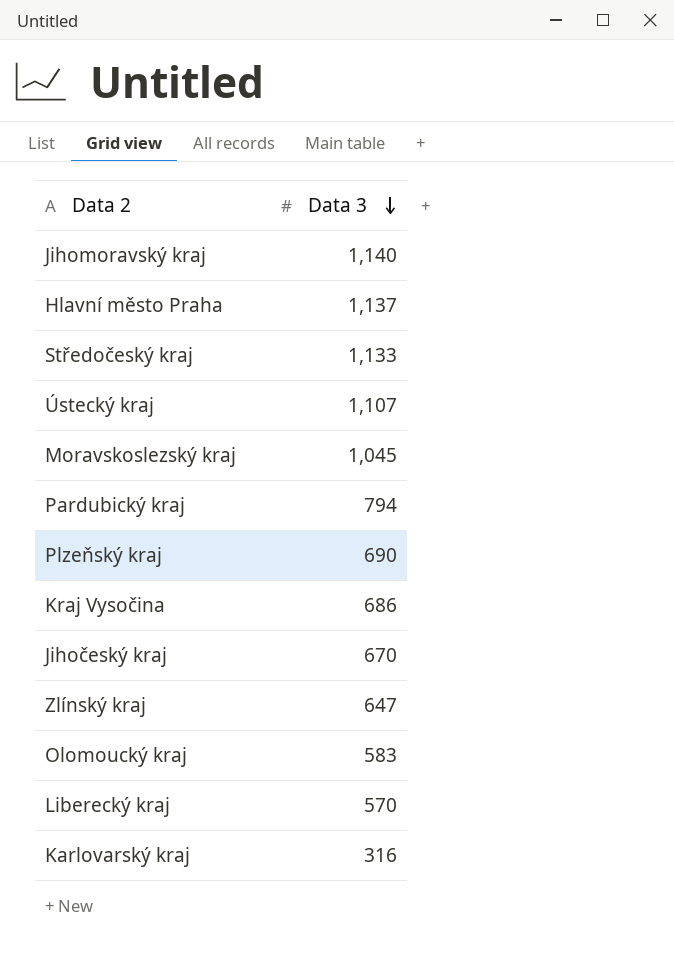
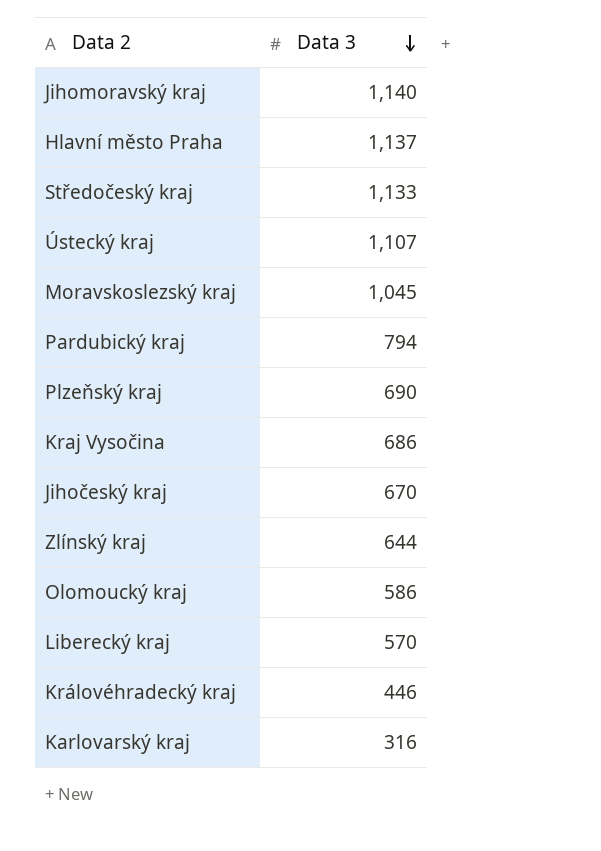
Zlínský kraj | Data 3: 647 -> 644
Olomoucký kraj | Data 3: 583 -> 586
row Královéhradecký kraj: none -> 446

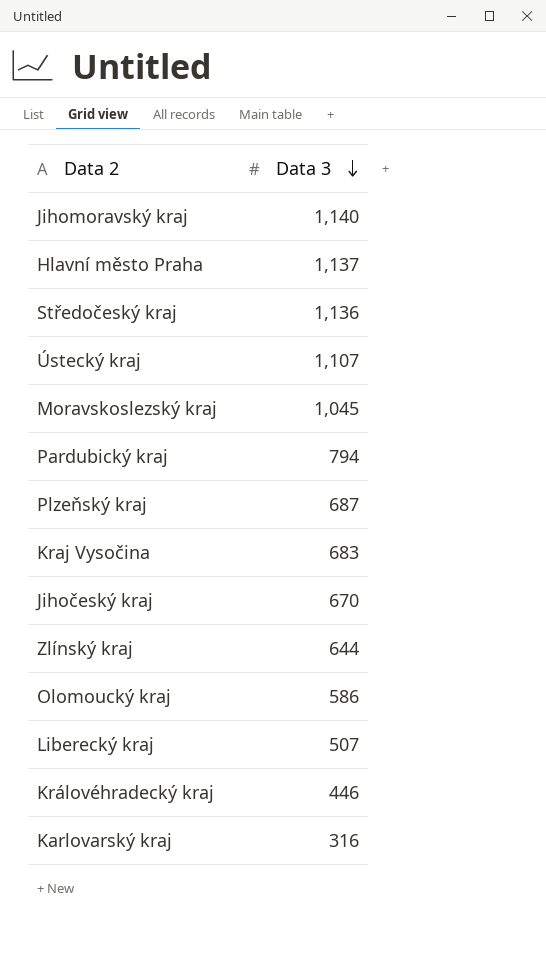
Středočeský kraj | Data 3: 1,133 -> 1,136
Plzeňský kraj | Data 3: 690 -> 687
Kraj Vysočina | Data 3: 686 -> 683
Liberecký kraj | Data 3: 570 -> 507

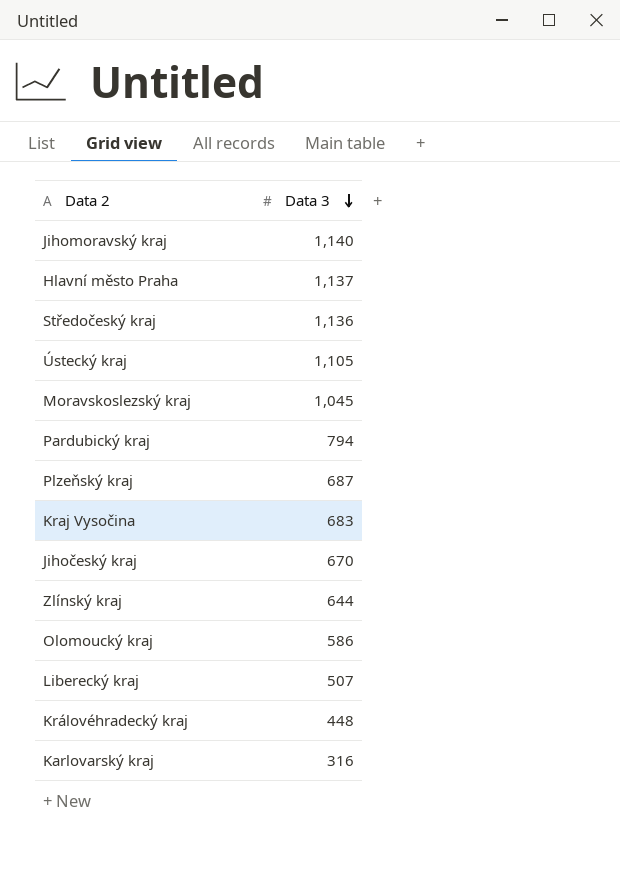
Ústecký kraj | Data 3: 1,107 -> 1,105
Královéhradecký kraj | Data 3: 446 -> 448

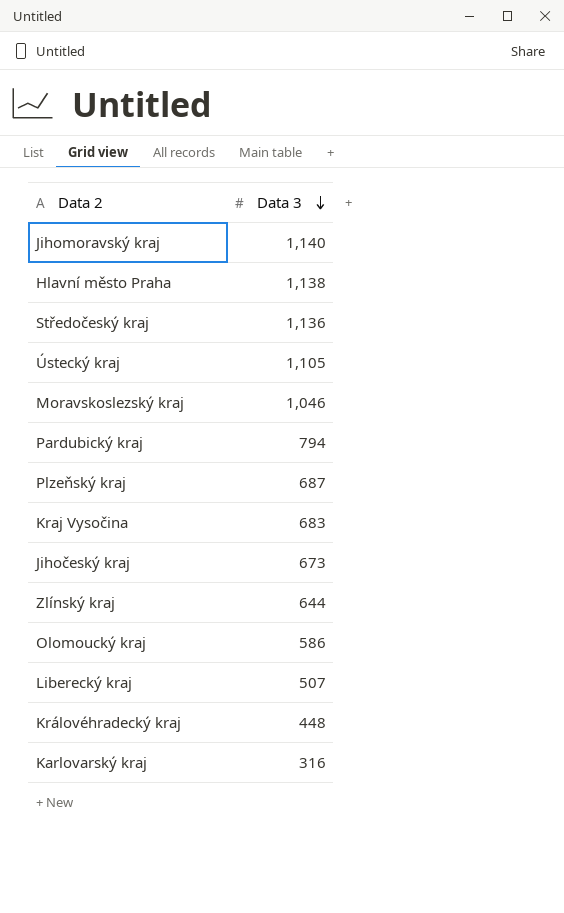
Hlavní město Praha | Data 3: 1,137 -> 1,138
Moravskoslezský kraj | Data 3: 1,045 -> 1,046
Jihočeský kraj | Data 3: 670 -> 673

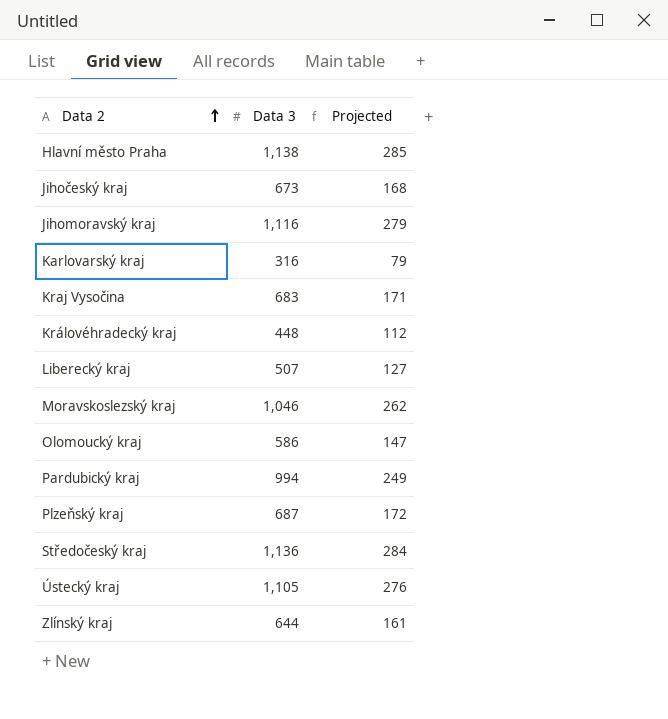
row order: Data 3 descending -> Data 2 ascending
column Projected | formula: none -> [Data 3] * 0.25
Jihomoravský kraj | Data 3: 1,140 -> 1,116
Pardubický kraj | Data 3: 794 -> 994

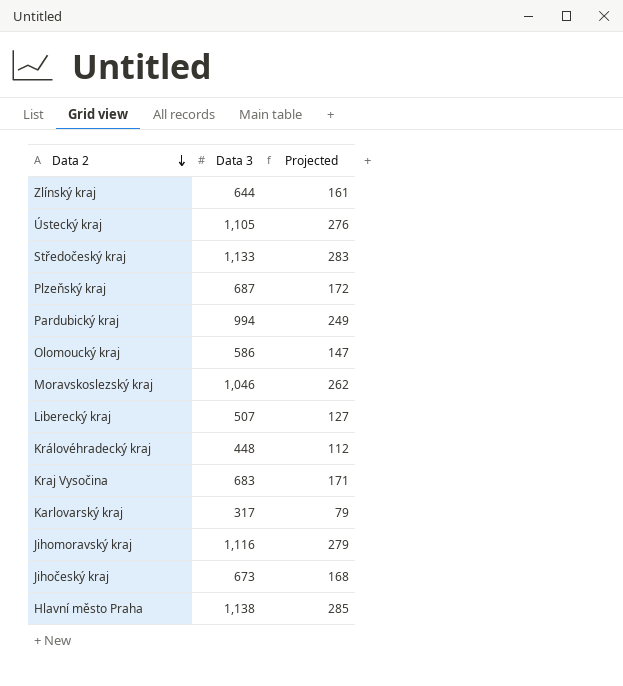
row order: Data 2 ascending -> Data 2 descending
Středočeský kraj | Data 3: 1,136 -> 1,133
Středočeský kraj | Projected: 284 -> 283
Karlovarský kraj | Data 3: 316 -> 317

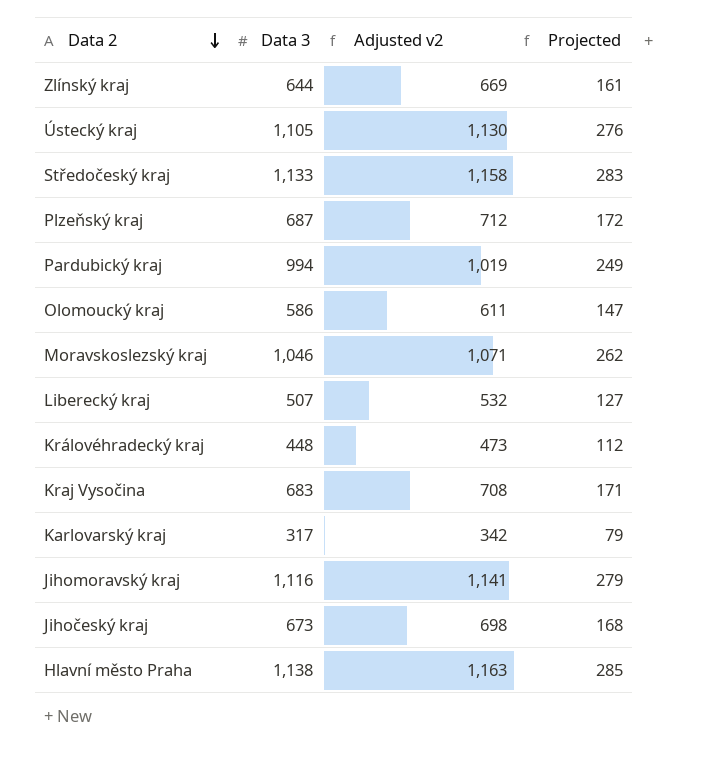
column Adjusted v2 | formula: none -> [Data 3] + 25

